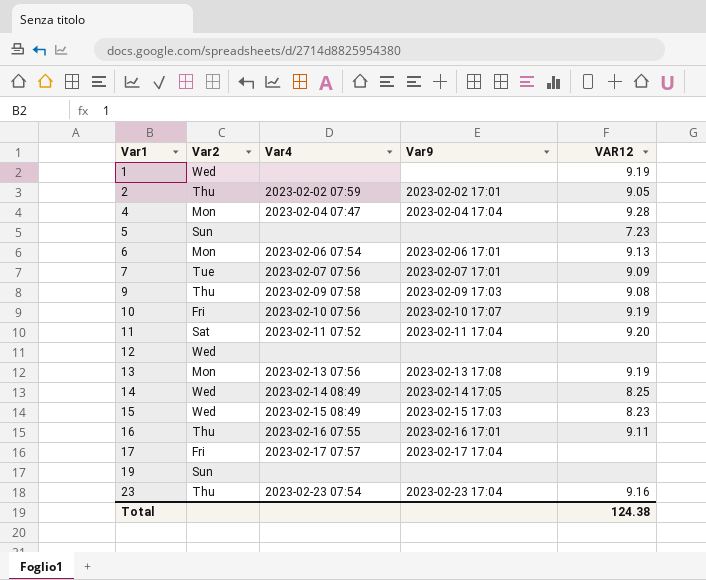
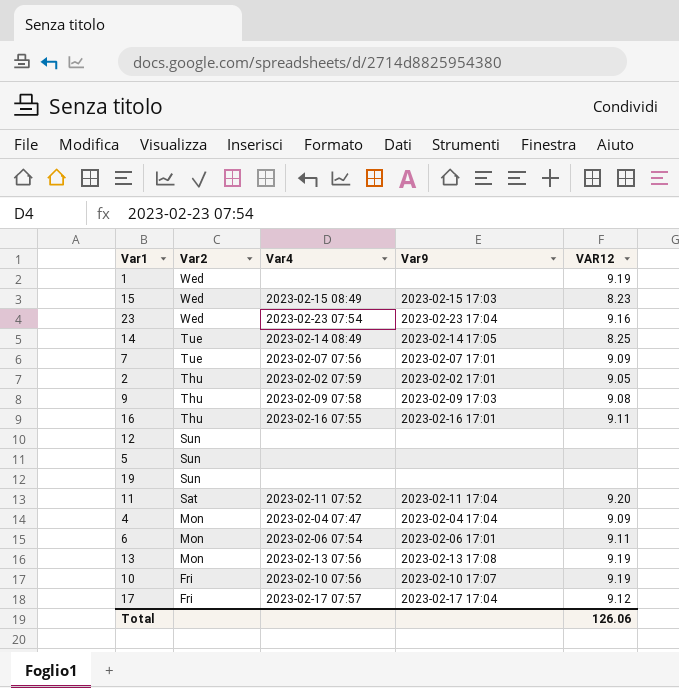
row order: Var1 ascending -> Var2 descending
23 | Var2: Thu -> Wed
14 | Var2: Wed -> Tue
12 | Var2: Wed -> Sun
5 | VAR12: 7.23 -> none
4 | VAR12: 9.28 -> 9.09
6 | VAR12: 9.13 -> 9.11
17 | VAR12: none -> 9.12
Total | VAR12: 124.38 -> 126.06

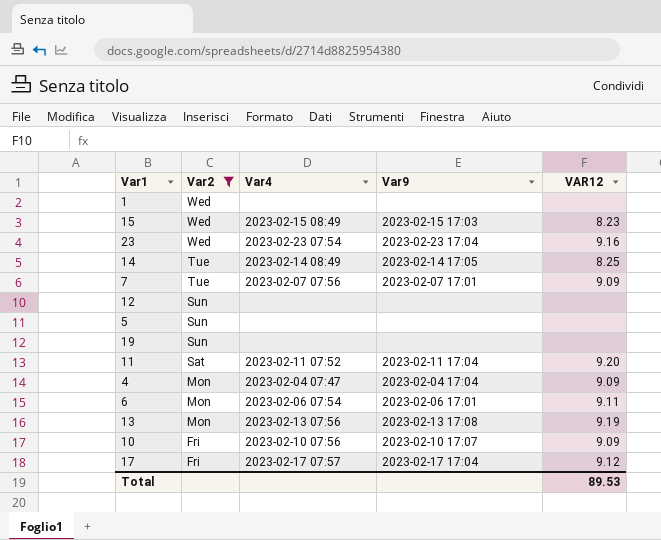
filter: none -> Var2 != Thu
1 | VAR12: 9.19 -> none
10 | VAR12: 9.19 -> 9.09
Total | VAR12: 126.06 -> 89.53

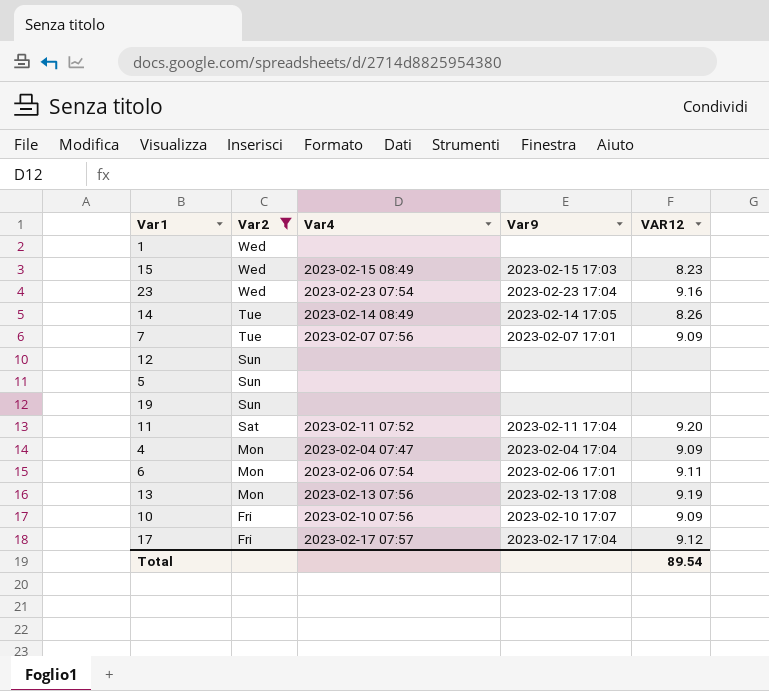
14 | VAR12: 8.25 -> 8.26
Total | VAR12: 89.53 -> 89.54

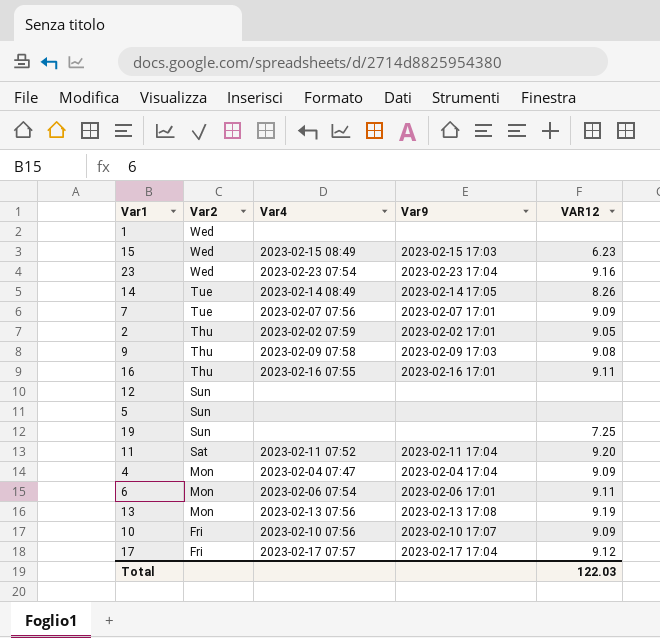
filter: Var2 != Thu -> none
15 | VAR12: 8.23 -> 6.23
19 | VAR12: none -> 7.25
Total | VAR12: 89.54 -> 122.03

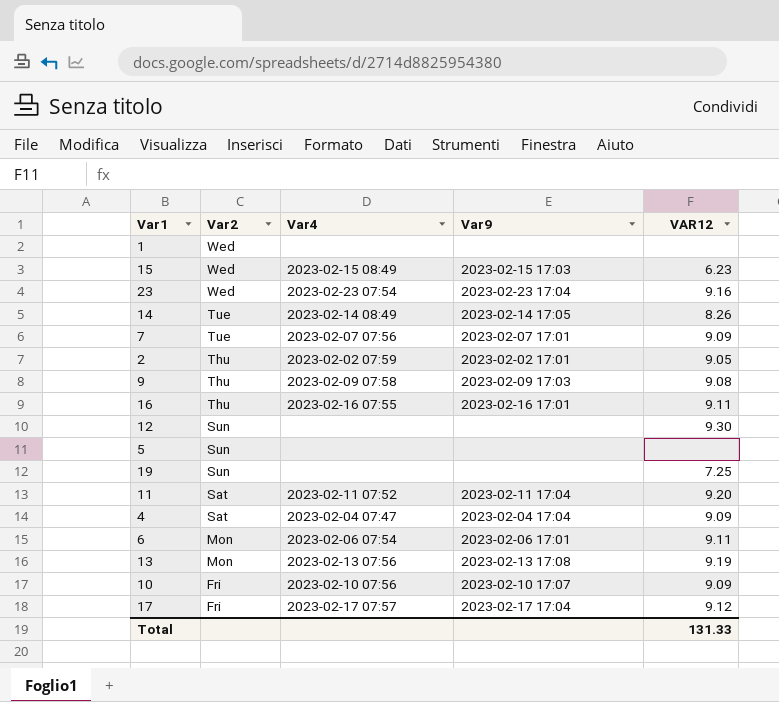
12 | VAR12: none -> 9.30
4 | Var2: Mon -> Sat
Total | VAR12: 122.03 -> 131.33

